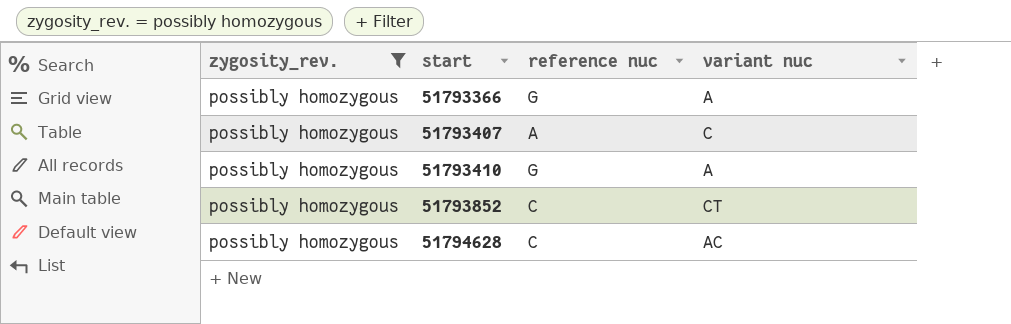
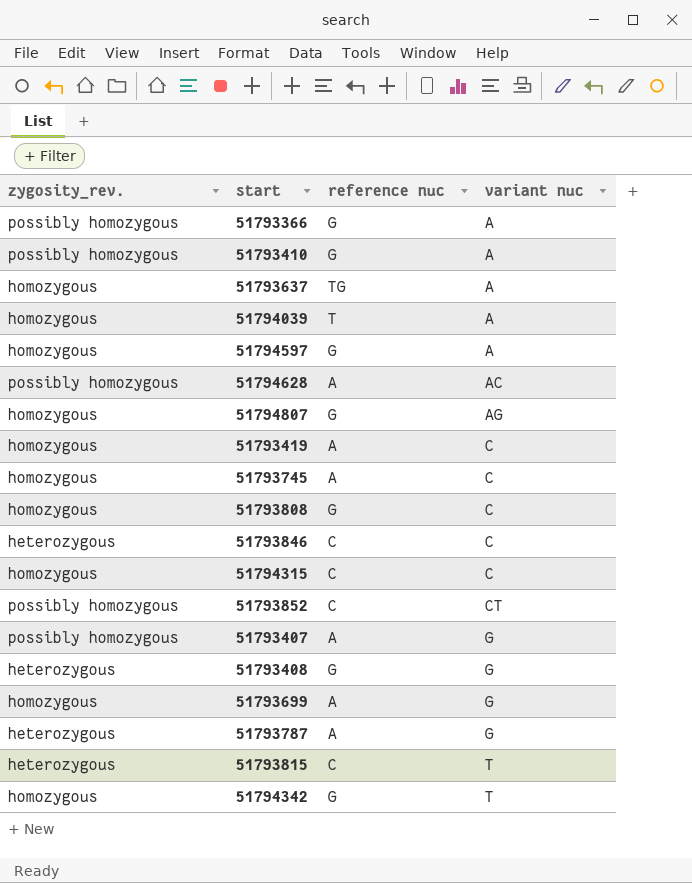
filter: zygosity_rev. = possibly homozygous -> none
row order: start ascending -> variant nuc ascending
51794628 | reference nuc: C -> A
51793407 | variant nuc: C -> G

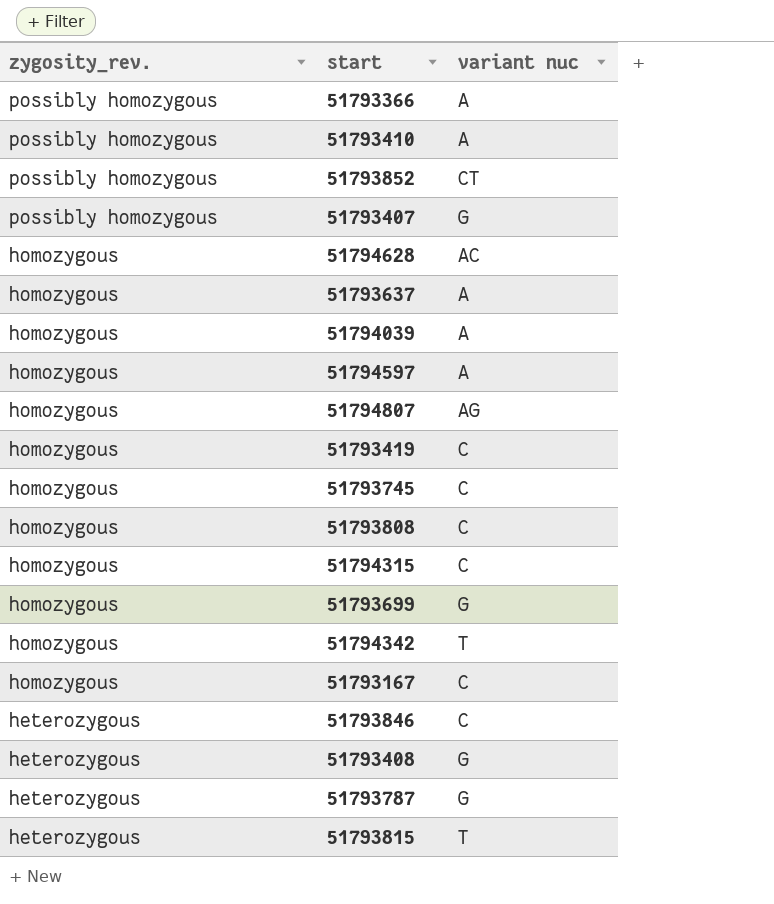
row order: variant nuc ascending -> zygosity_rev. descending
column reference nuc | position: 3 -> none
51794628 | zygosity_rev.: possibly homozygous -> homozygous
row 51793167: none -> homozygous | C

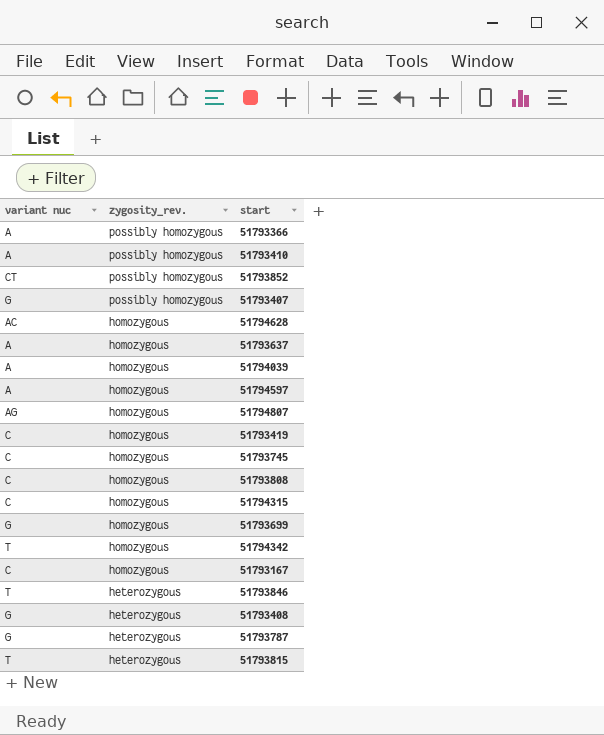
column variant nuc | position: 3 -> 1
51793846 | variant nuc: C -> T

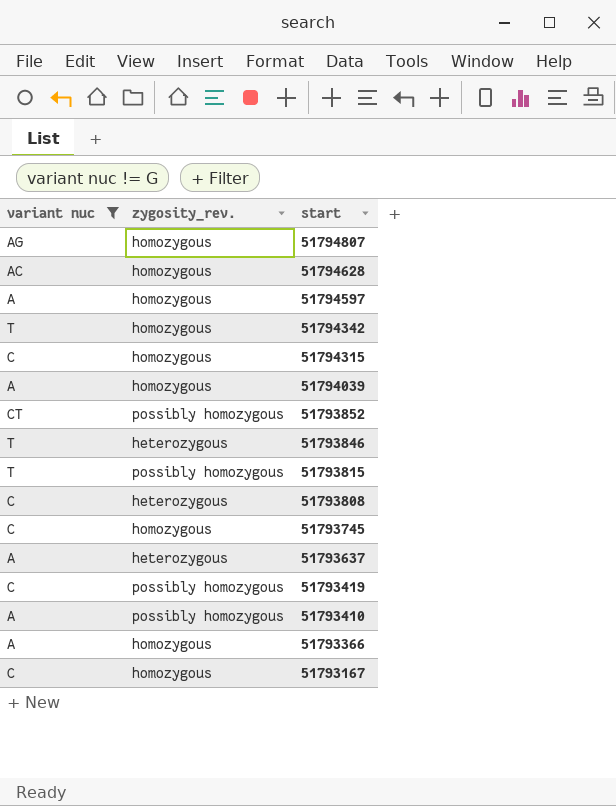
filter: none -> variant nuc != G
row order: zygosity_rev. descending -> start descending
51793815 | zygosity_rev.: heterozygous -> possibly homozygous
51793808 | zygosity_rev.: homozygous -> heterozygous
51793637 | zygosity_rev.: homozygous -> heterozygous
51793419 | zygosity_rev.: homozygous -> possibly homozygous
51793366 | zygosity_rev.: possibly homozygous -> homozygous

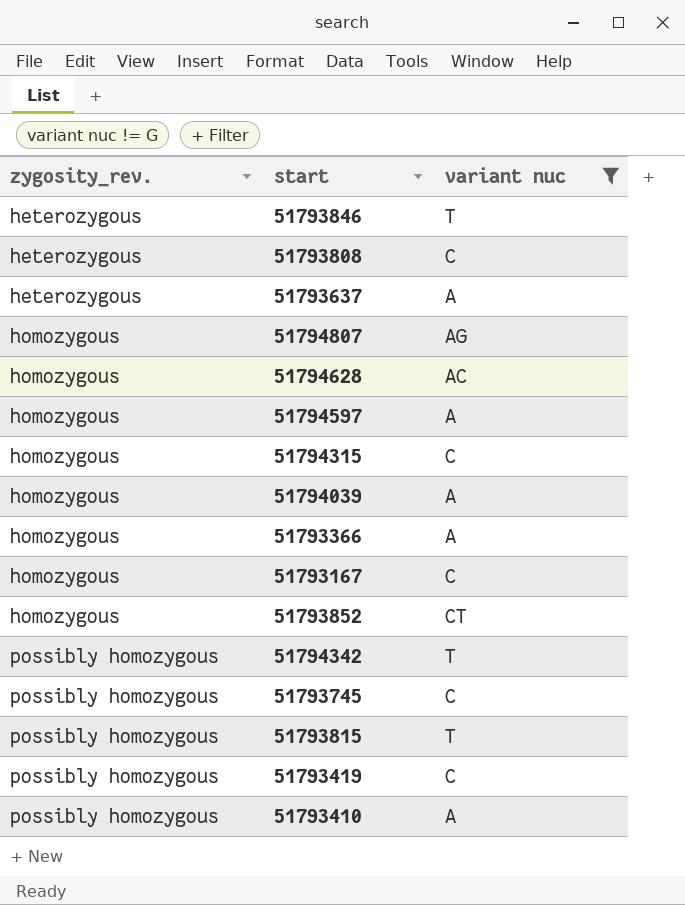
row order: start descending -> zygosity_rev. ascending
column variant nuc | position: 1 -> 3
51793852 | zygosity_rev.: possibly homozygous -> homozygous
51794342 | zygosity_rev.: homozygous -> possibly homozygous
51793745 | zygosity_rev.: homozygous -> possibly homozygous

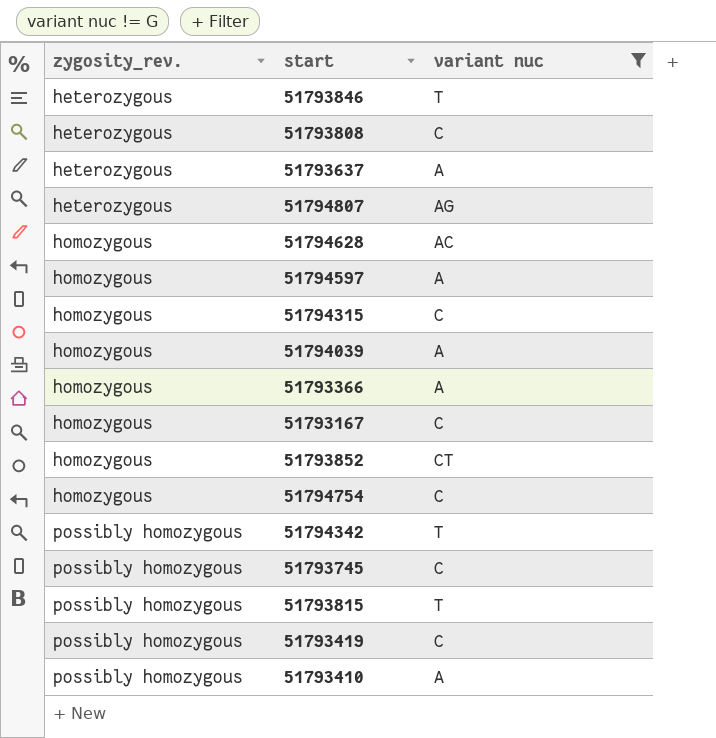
51794807 | zygosity_rev.: homozygous -> heterozygous
row 51794754: none -> homozygous | C

